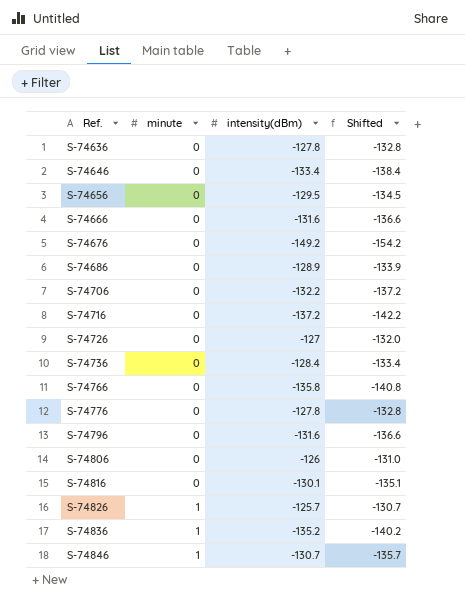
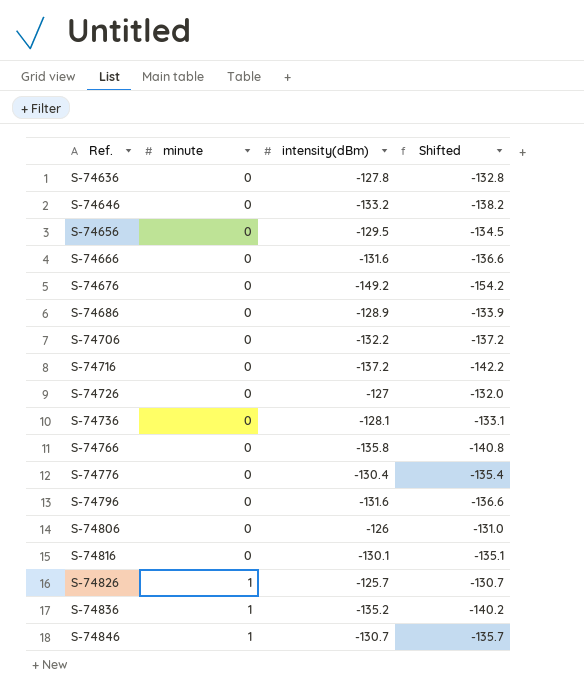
S-74646 | intensity(dBm): -133.4 -> -133.2
S-74646 | Shifted: -138.4 -> -138.2
S-74736 | intensity(dBm): -128.4 -> -128.1
S-74736 | Shifted: -133.4 -> -133.1
S-74776 | intensity(dBm): -127.8 -> -130.4
S-74776 | Shifted: -132.8 -> -135.4

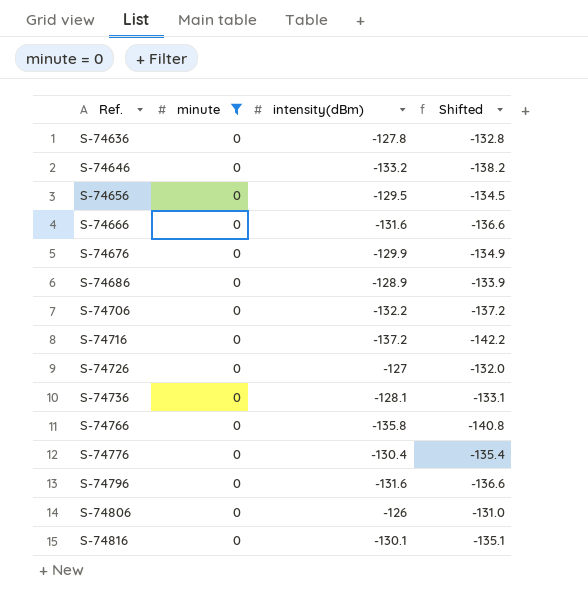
filter: none -> minute = 0
S-74676 | intensity(dBm): -149.2 -> -129.9
S-74676 | Shifted: -154.2 -> -134.9

